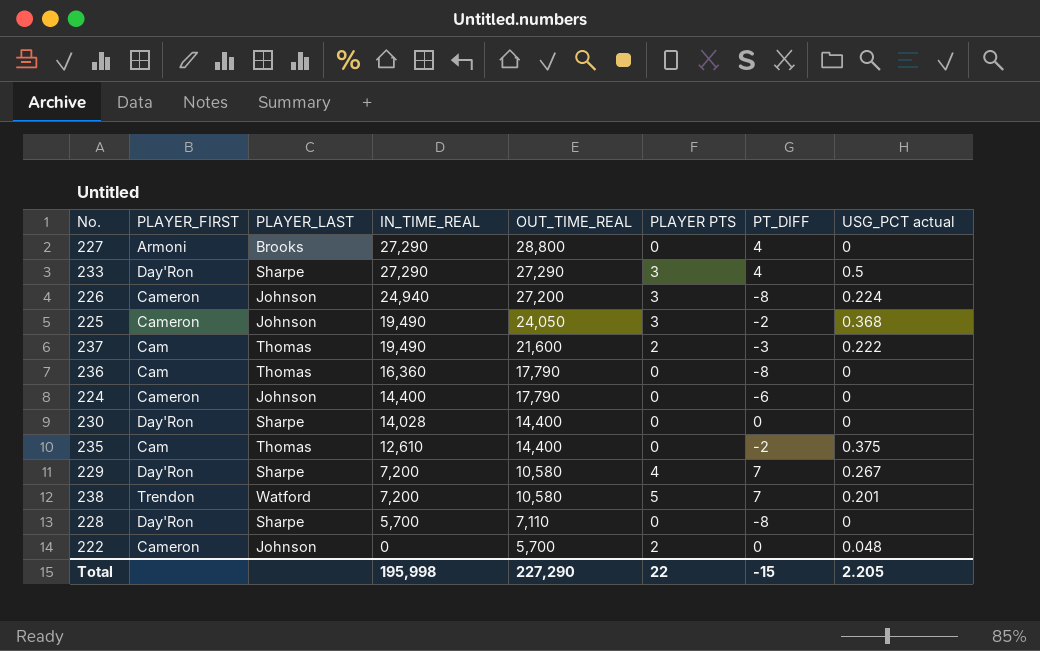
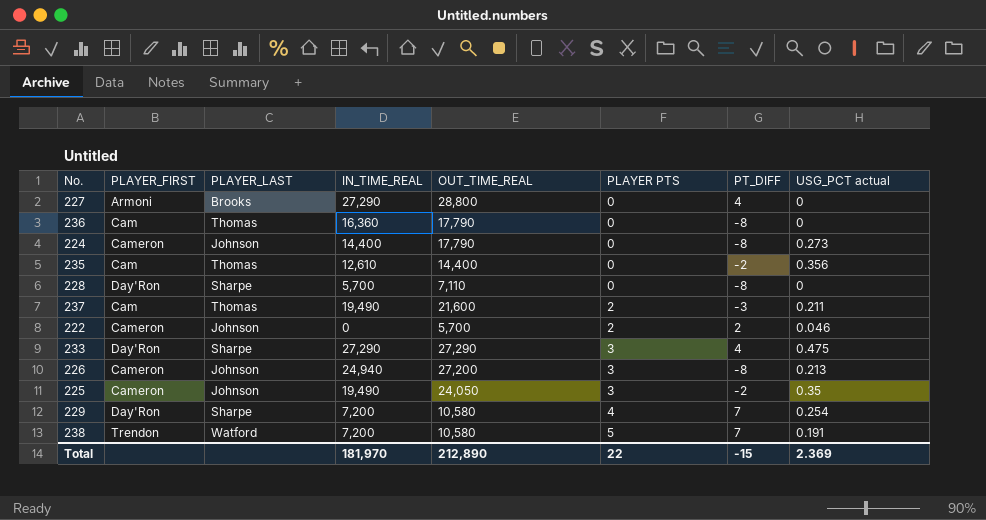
row order: IN_TIME_REAL descending -> PLAYER PTS ascending
row 230: Day'Ron | Sharpe | 14,028 | 14,400 | 0 | 0 | 0 -> none
224 | PT_DIFF: -6 -> -8
224 | USG_PCT actual: 0 -> 0.273
235 | USG_PCT actual: 0.375 -> 0.356
237 | USG_PCT actual: 0.222 -> 0.211
222 | PT_DIFF: 0 -> 2
222 | USG_PCT actual: 0.048 -> 0.046
233 | USG_PCT actual: 0.5 -> 0.475
226 | USG_PCT actual: 0.224 -> 0.213
225 | USG_PCT actual: 0.368 -> 0.35
229 | USG_PCT actual: 0.267 -> 0.254
238 | USG_PCT actual: 0.201 -> 0.191
Total | IN_TIME_REAL: 195,998 -> 181,970
Total | OUT_TIME_REAL: 227,290 -> 212,890
Total | USG_PCT actual: 2.205 -> 2.369

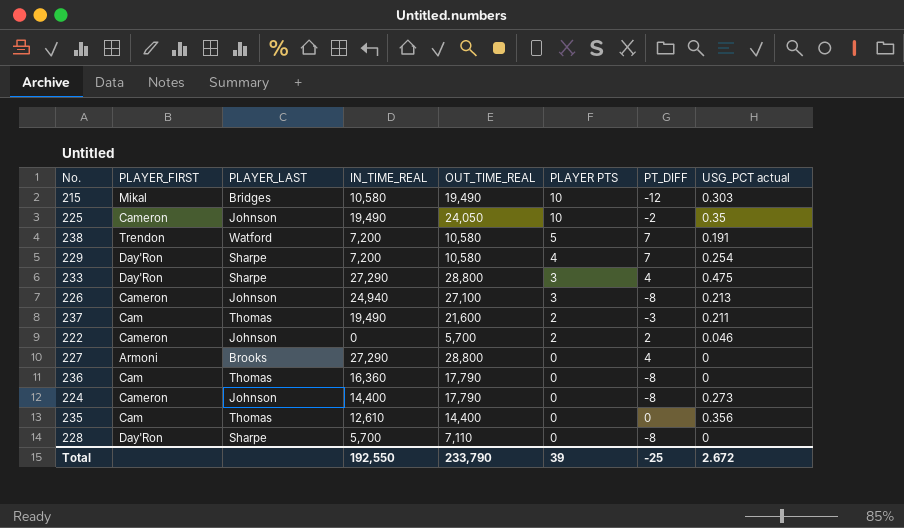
row order: PLAYER PTS ascending -> PLAYER PTS descending
row 215: none -> Mikal | Bridges | 10,580 | 19,490 | 10 | -12 | 0.303
225 | PLAYER PTS: 3 -> 10
233 | OUT_TIME_REAL: 27,290 -> 28,800
226 | OUT_TIME_REAL: 27,200 -> 27,100
235 | PT_DIFF: -2 -> 0
Total | IN_TIME_REAL: 181,970 -> 192,550
Total | OUT_TIME_REAL: 212,890 -> 233,790
Total | PLAYER PTS: 22 -> 39
Total | PT_DIFF: -15 -> -25
Total | USG_PCT actual: 2.369 -> 2.672

